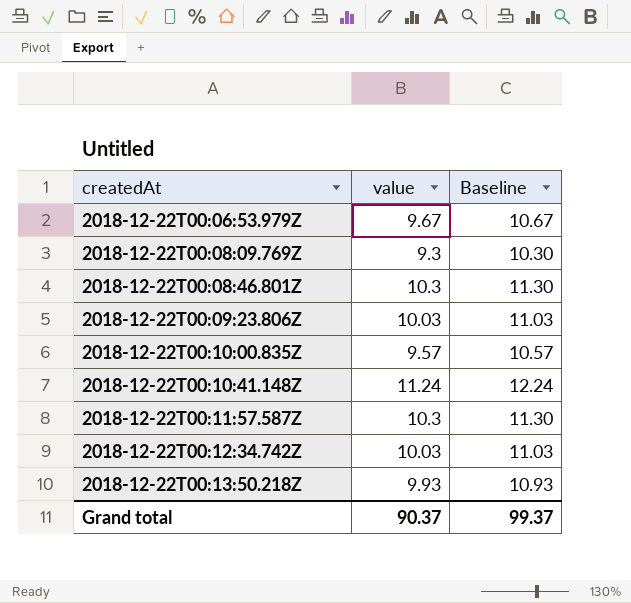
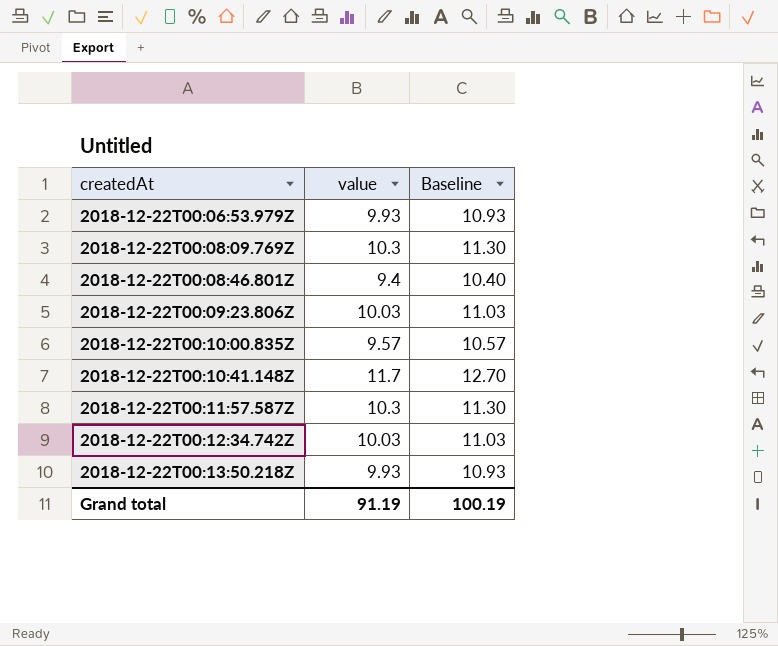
2018-12-22T00:06:53.979Z | value: 9.67 -> 9.93
2018-12-22T00:06:53.979Z | Baseline: 10.67 -> 10.93
2018-12-22T00:08:09.769Z | value: 9.3 -> 10.3
2018-12-22T00:08:09.769Z | Baseline: 10.30 -> 11.30
2018-12-22T00:08:46.801Z | value: 10.3 -> 9.4
2018-12-22T00:08:46.801Z | Baseline: 11.30 -> 10.40
2018-12-22T00:10:41.148Z | value: 11.24 -> 11.7
2018-12-22T00:10:41.148Z | Baseline: 12.24 -> 12.70
Grand total | value: 90.37 -> 91.19
Grand total | Baseline: 99.37 -> 100.19

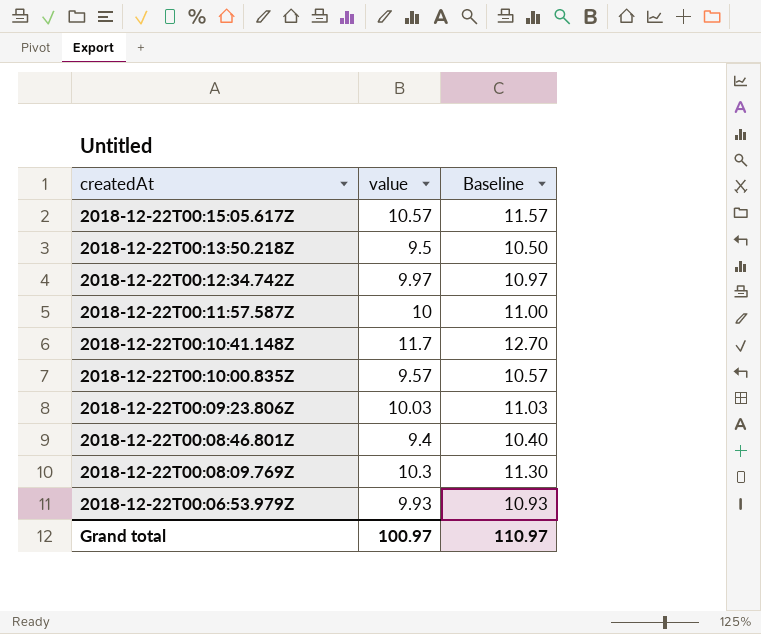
row order: createdAt ascending -> createdAt descending
row 2018-12-22T00:15:05.617Z: none -> 10.57 | 11.57
2018-12-22T00:13:50.218Z | value: 9.93 -> 9.5
2018-12-22T00:13:50.218Z | Baseline: 10.93 -> 10.50
2018-12-22T00:12:34.742Z | value: 10.03 -> 9.97
2018-12-22T00:12:34.742Z | Baseline: 11.03 -> 10.97
2018-12-22T00:11:57.587Z | value: 10.3 -> 10
2018-12-22T00:11:57.587Z | Baseline: 11.30 -> 11.00
Grand total | value: 91.19 -> 100.97
Grand total | Baseline: 100.19 -> 110.97

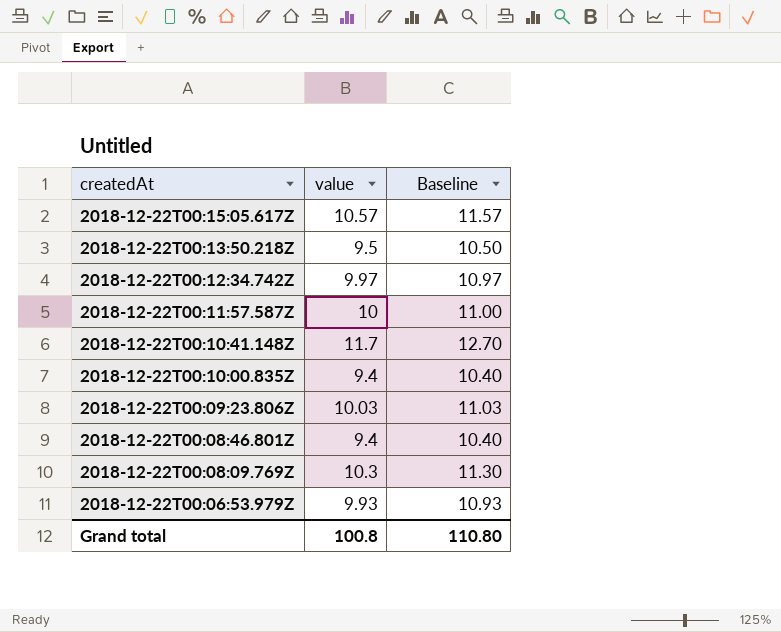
2018-12-22T00:10:00.835Z | value: 9.57 -> 9.4
2018-12-22T00:10:00.835Z | Baseline: 10.57 -> 10.40
Grand total | value: 100.97 -> 100.8
Grand total | Baseline: 110.97 -> 110.80

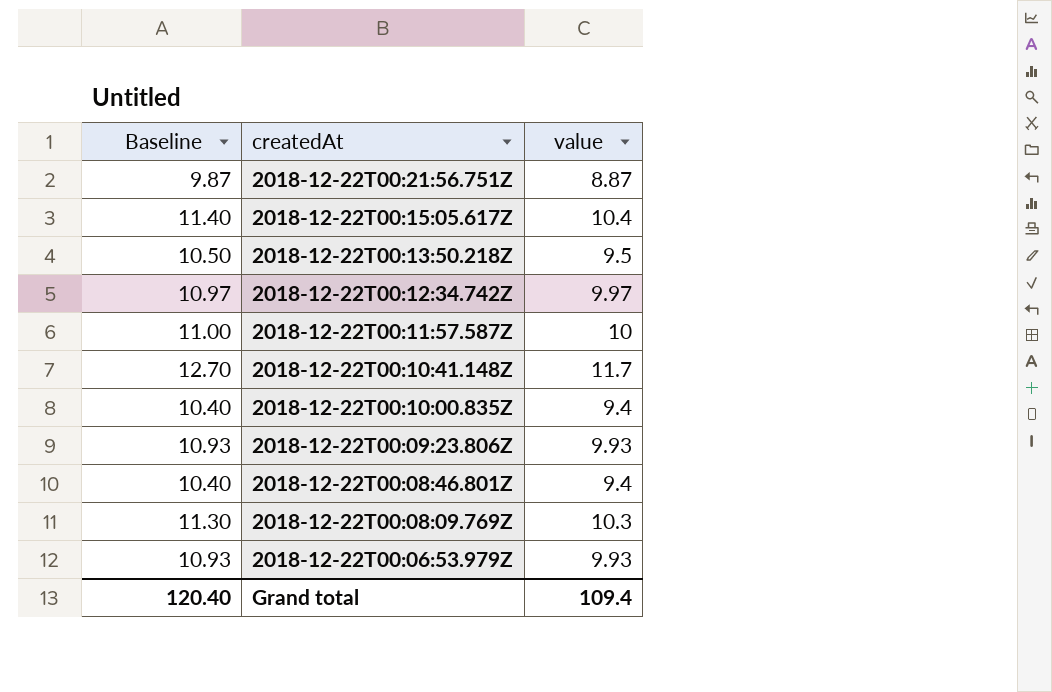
column Baseline | position: 3 -> 1
row 2018-12-22T00:21:56.751Z: none -> 9.87 | 8.87
2018-12-22T00:15:05.617Z | Baseline: 11.57 -> 11.40
2018-12-22T00:15:05.617Z | value: 10.57 -> 10.4
2018-12-22T00:09:23.806Z | Baseline: 11.03 -> 10.93
2018-12-22T00:09:23.806Z | value: 10.03 -> 9.93
Grand total | Baseline: 110.80 -> 120.40
Grand total | value: 100.8 -> 109.4

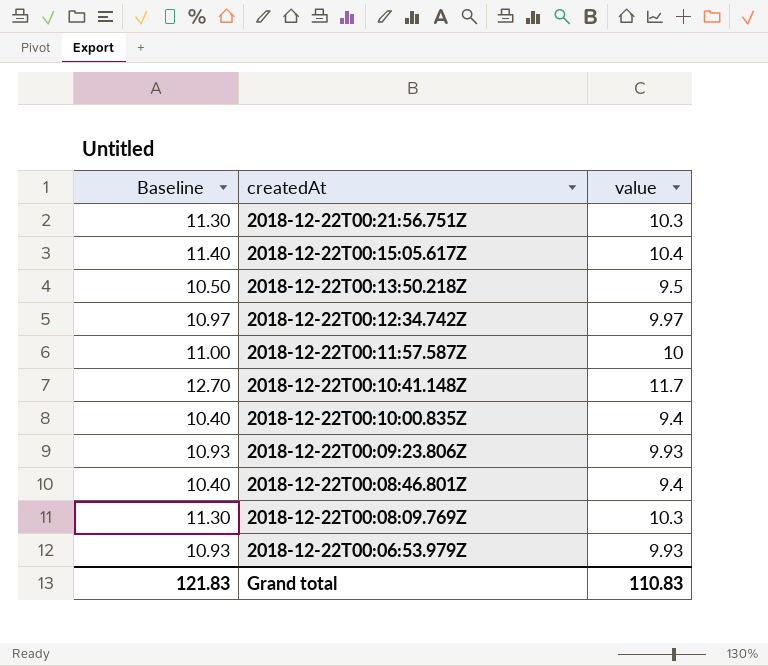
2018-12-22T00:21:56.751Z | Baseline: 9.87 -> 11.30
2018-12-22T00:21:56.751Z | value: 8.87 -> 10.3
Grand total | Baseline: 120.40 -> 121.83
Grand total | value: 109.4 -> 110.83

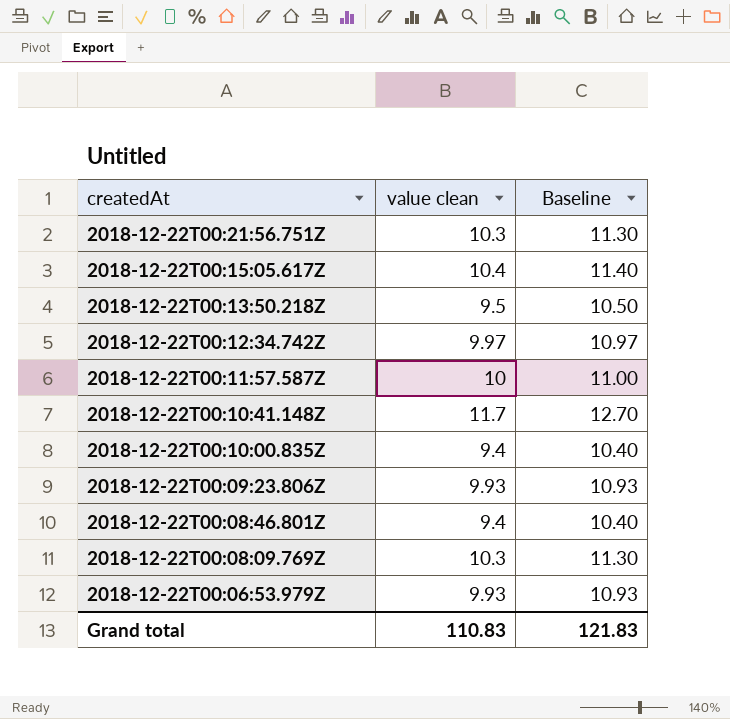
column name: value -> value clean
column Baseline | position: 1 -> 3

